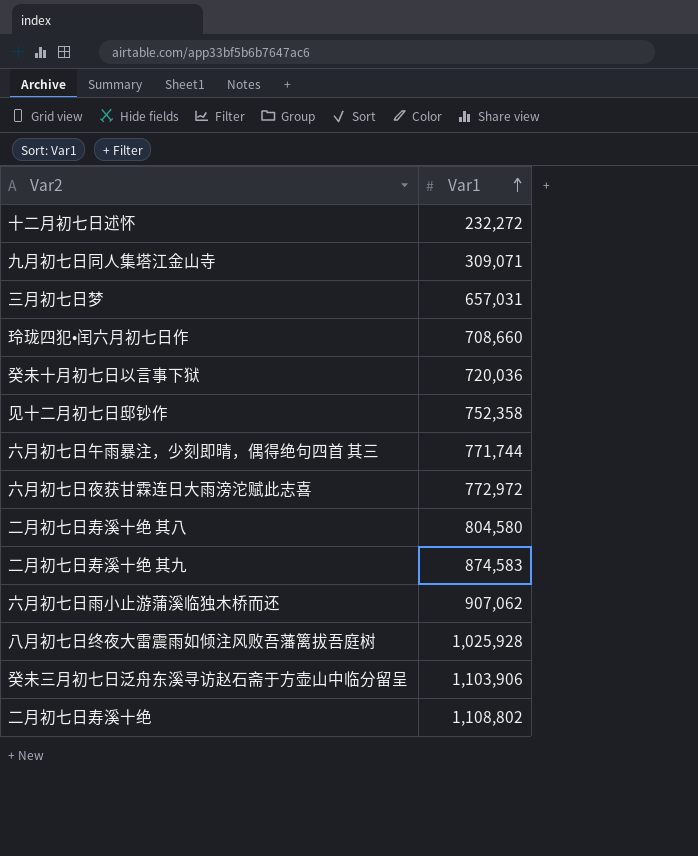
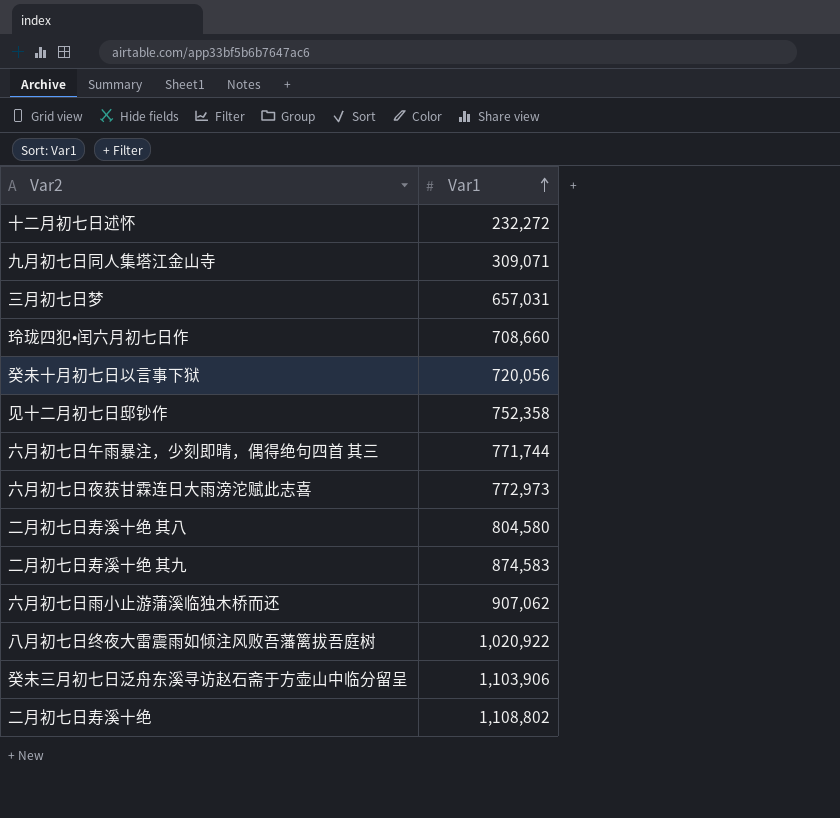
癸未十月初七日以言事下狱 | Var1: 720,036 -> 720,056
六月初七日夜获甘霖连日大雨滂沱赋此志喜 | Var1: 772,972 -> 772,973
八月初七日终夜大雷震雨如倾注风败吾藩篱拔吾庭树 | Var1: 1,025,928 -> 1,020,922

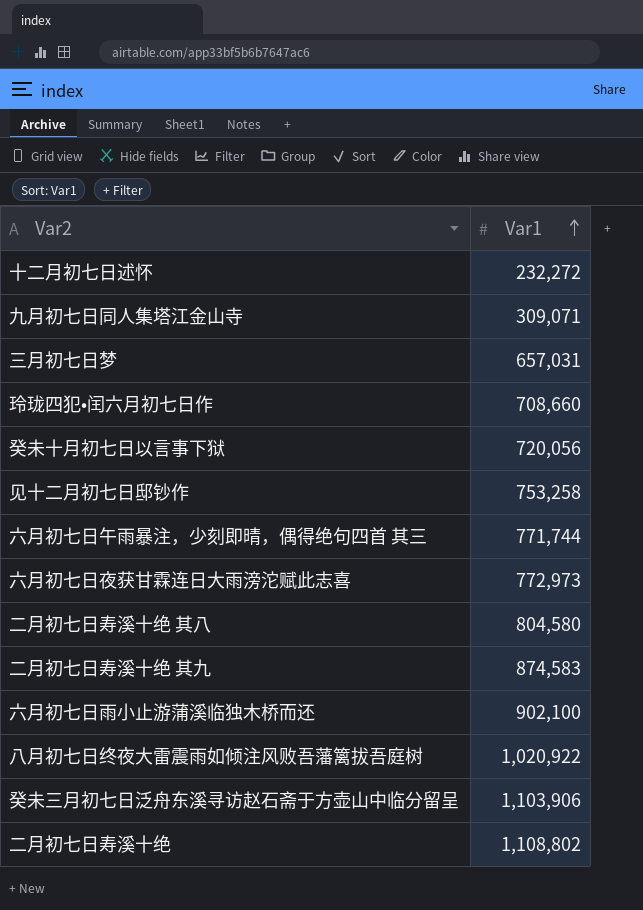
见十二月初七日邸钞作 | Var1: 752,358 -> 753,258
六月初七日雨小止游蒲溪临独木桥而还 | Var1: 907,062 -> 902,100

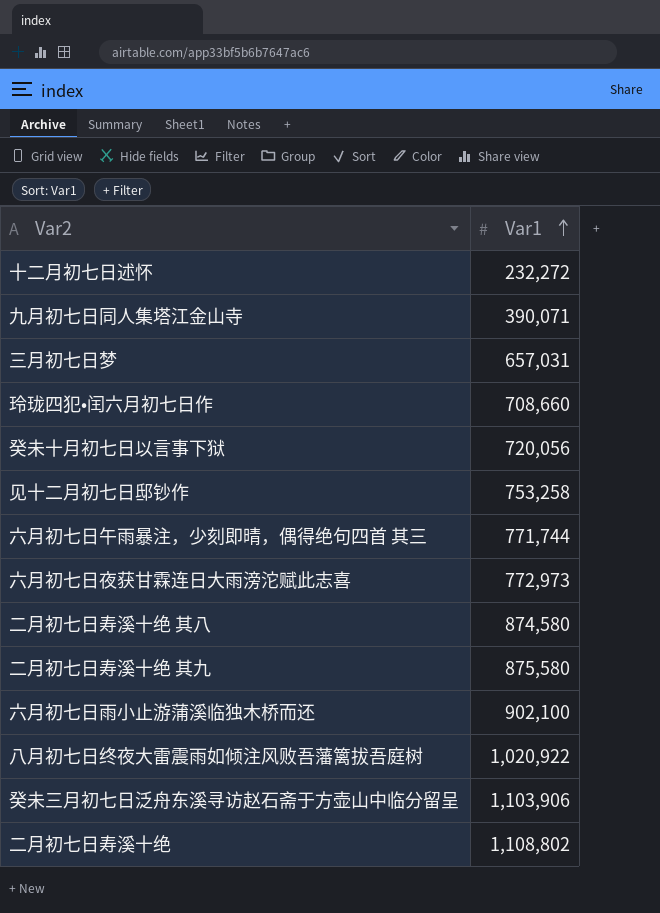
九月初七日同人集塔江金山寺 | Var1: 309,071 -> 390,071
二月初七日寿溪十绝 其八 | Var1: 804,580 -> 874,580
二月初七日寿溪十绝 其九 | Var1: 874,583 -> 875,580

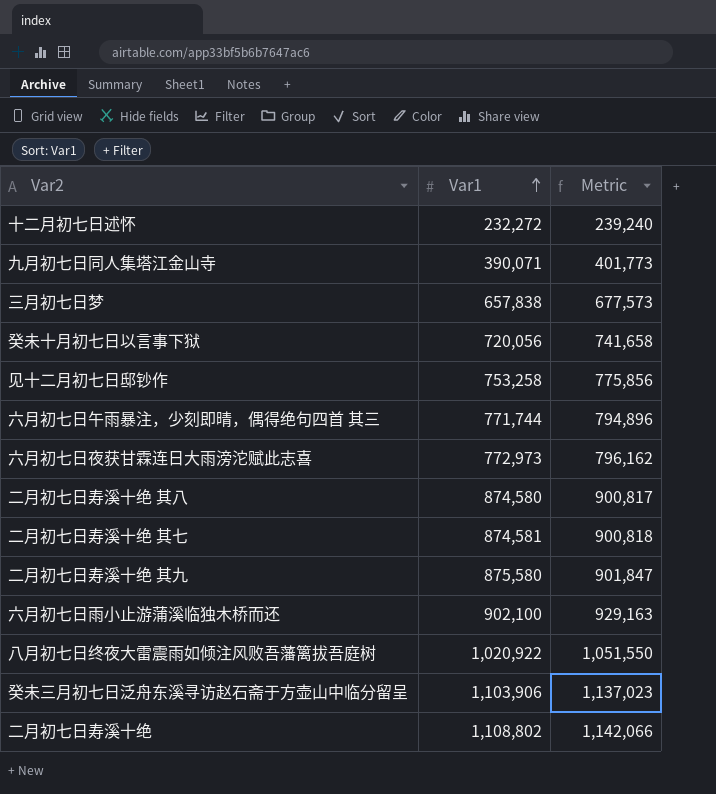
column Metric | formula: none -> [Var1] * 1.03
row 玲珑四犯•闰六月初七日作: 708,660 -> none
三月初七日梦 | Var1: 657,031 -> 657,838
row 二月初七日寿溪十绝 其七: none -> 874,581 | 900,818

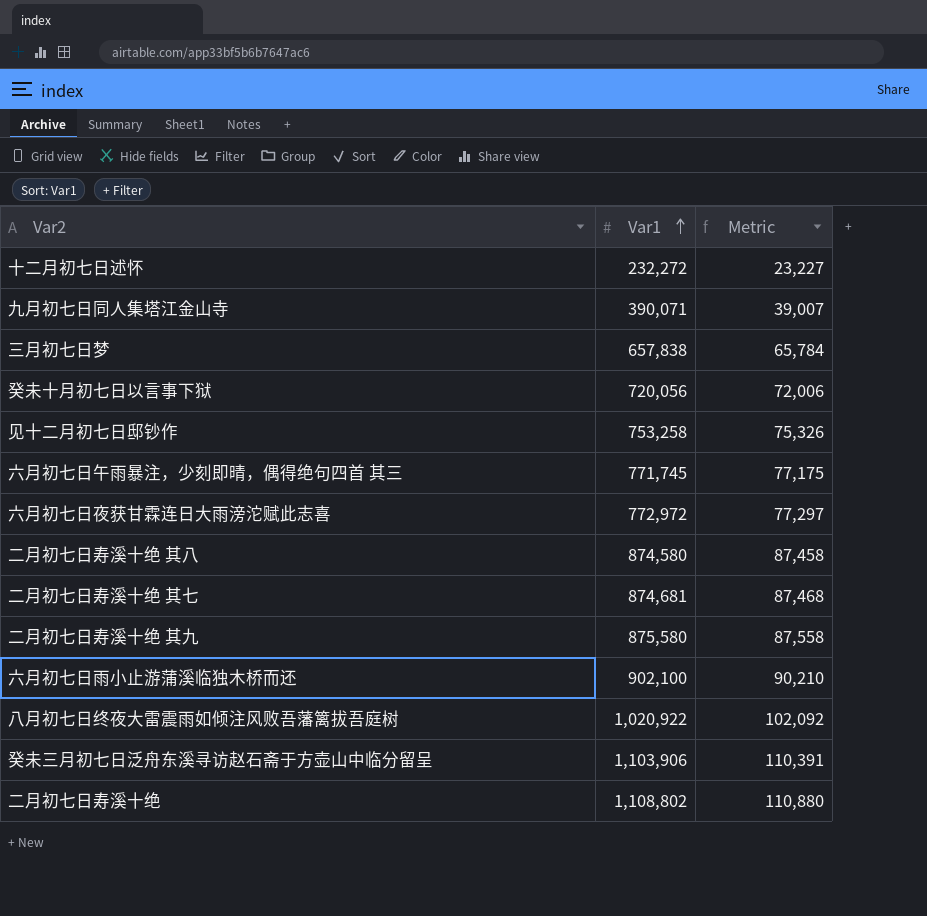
column Metric | formula: [Var1] * 1.03 -> [Var1] * 0.1
六月初七日午雨暴注，少刻即晴，偶得绝句四首 其三 | Var1: 771,744 -> 771,745
六月初七日夜获甘霖连日大雨滂沱赋此志喜 | Var1: 772,973 -> 772,972
二月初七日寿溪十绝 其七 | Var1: 874,581 -> 874,681

